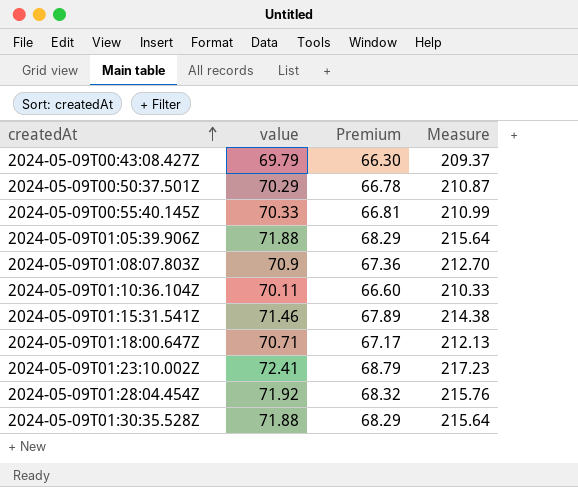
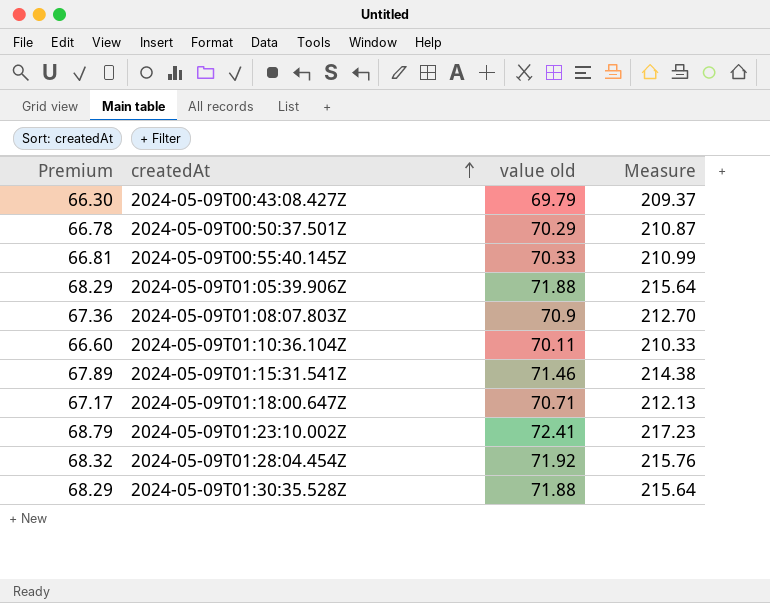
column Premium | position: 3 -> 1
column name: value -> value old

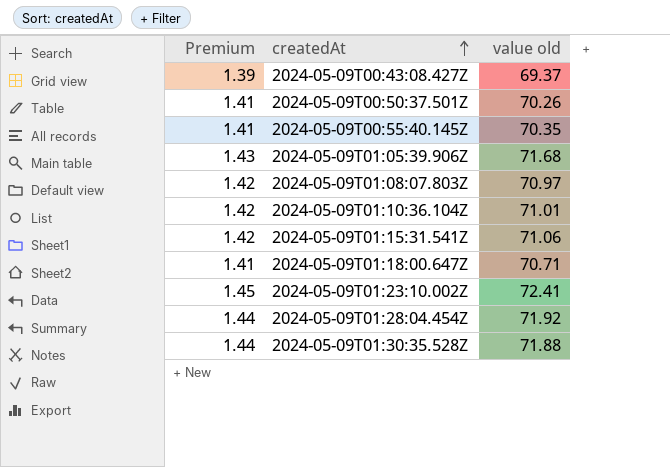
column Measure | formula: [value old] * 3 -> none
column Premium | formula: [value old] * 0.95 -> [value old] * 0.02
2024-05-09T00:43:08.427Z | value old: 69.79 -> 69.37
2024-05-09T00:50:37.501Z | value old: 70.29 -> 70.26
2024-05-09T00:55:40.145Z | value old: 70.33 -> 70.35
2024-05-09T01:05:39.906Z | value old: 71.88 -> 71.68
2024-05-09T01:08:07.803Z | value old: 70.9 -> 70.97
2024-05-09T01:10:36.104Z | value old: 70.11 -> 71.01
2024-05-09T01:15:31.541Z | value old: 71.46 -> 71.06

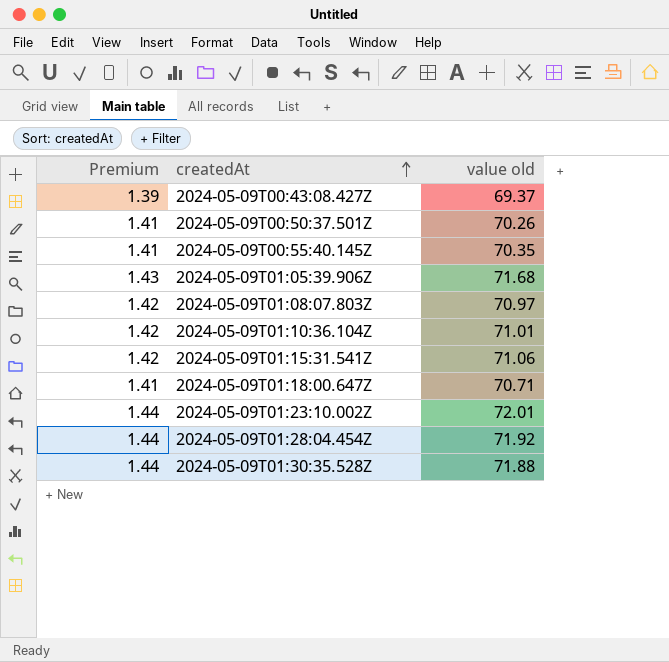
2024-05-09T01:23:10.002Z | Premium: 1.45 -> 1.44
2024-05-09T01:23:10.002Z | value old: 72.41 -> 72.01

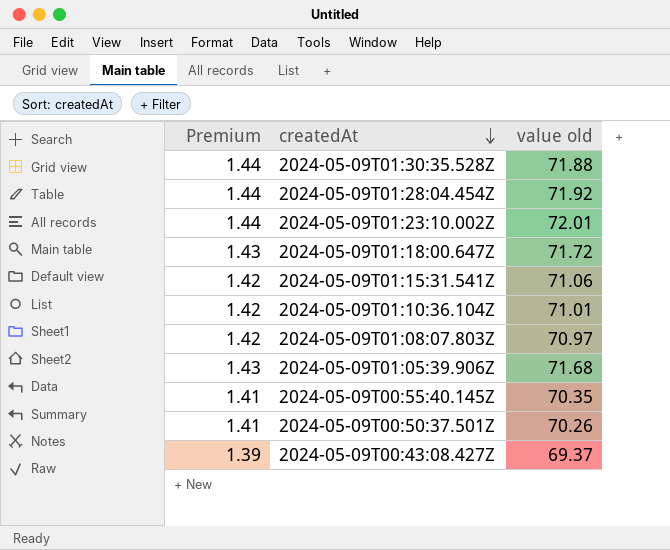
row order: createdAt ascending -> createdAt descending
2024-05-09T01:18:00.647Z | Premium: 1.41 -> 1.43
2024-05-09T01:18:00.647Z | value old: 70.71 -> 71.72

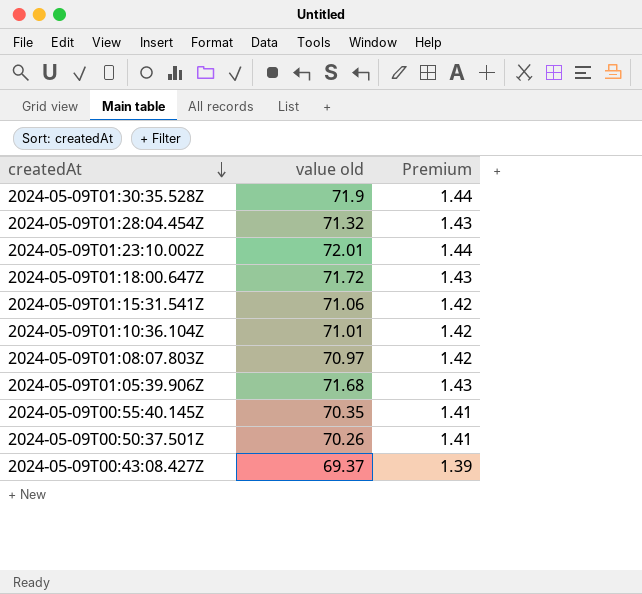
column Premium | position: 1 -> 3
2024-05-09T01:30:35.528Z | value old: 71.88 -> 71.9
2024-05-09T01:28:04.454Z | value old: 71.92 -> 71.32
2024-05-09T01:28:04.454Z | Premium: 1.44 -> 1.43

